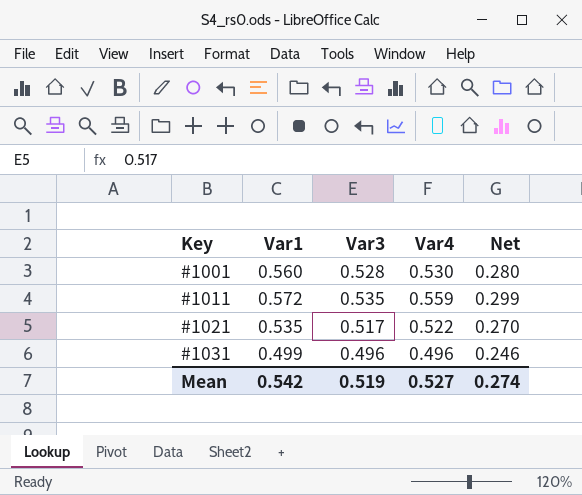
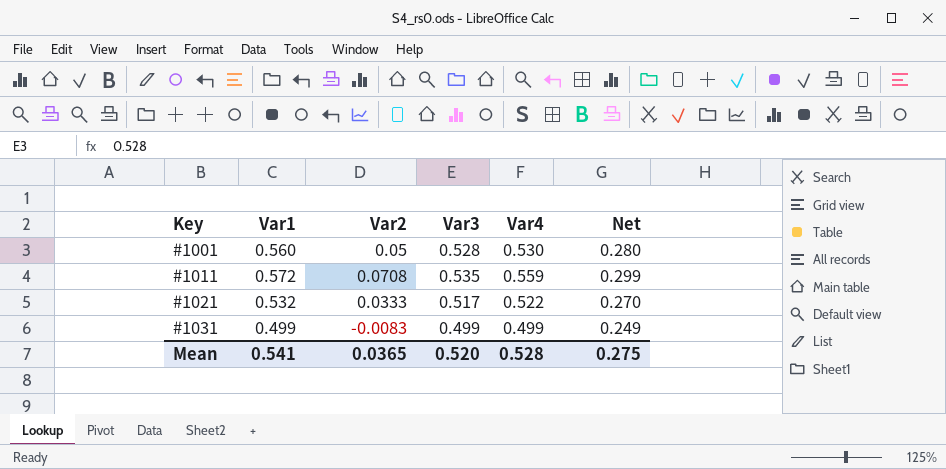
column Var2 | position: none -> 3
#1021 | Var1: 0.535 -> 0.532
#1031 | Var3: 0.496 -> 0.499
#1031 | Var4: 0.496 -> 0.499
#1031 | Net: 0.246 -> 0.249
Mean | Var1: 0.542 -> 0.541
Mean | Var3: 0.519 -> 0.520
Mean | Var4: 0.527 -> 0.528
Mean | Net: 0.274 -> 0.275

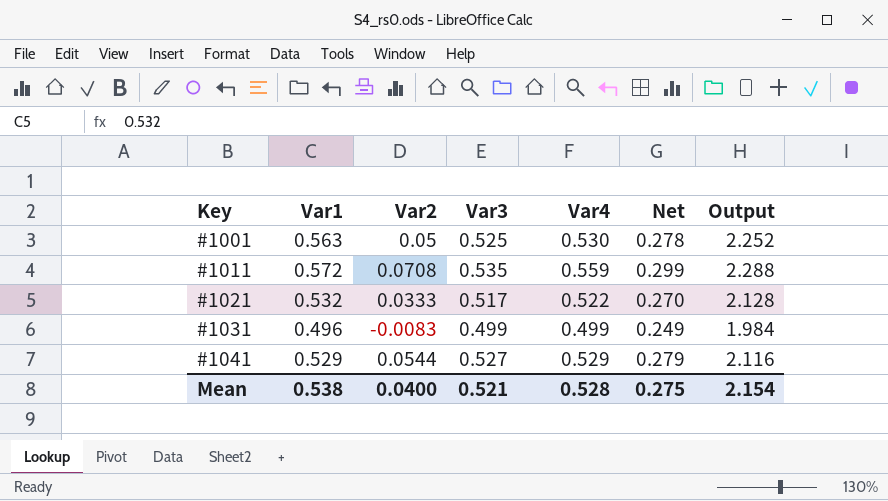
column Output | formula: none -> [Var1] * 4
#1001 | Var1: 0.560 -> 0.563
#1001 | Var3: 0.528 -> 0.525
#1001 | Net: 0.280 -> 0.278
#1031 | Var1: 0.499 -> 0.496
row #1041: none -> 0.529 | 0.0544 | 0.527 | 0.529 | 0.279 | 2.116
Mean | Var1: 0.541 -> 0.538
Mean | Var2: 0.0365 -> 0.0400
Mean | Var3: 0.520 -> 0.521

